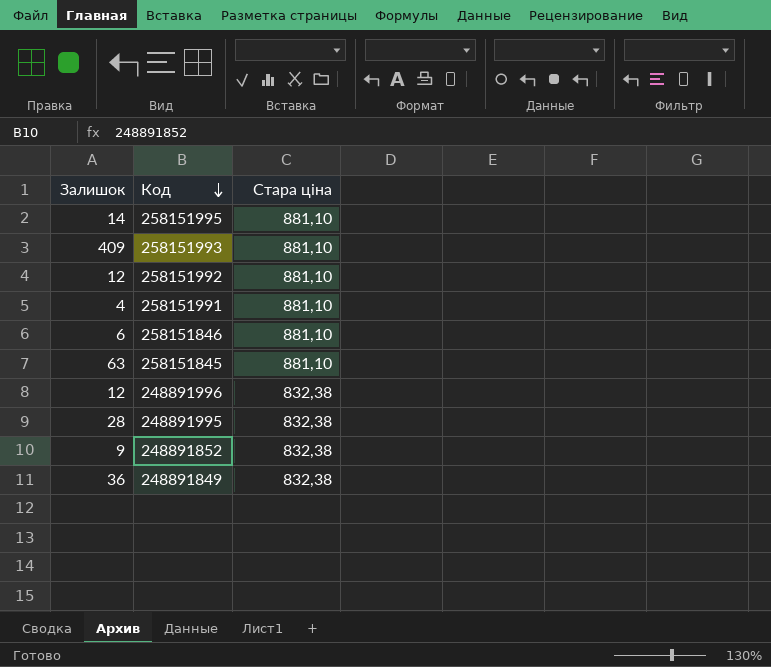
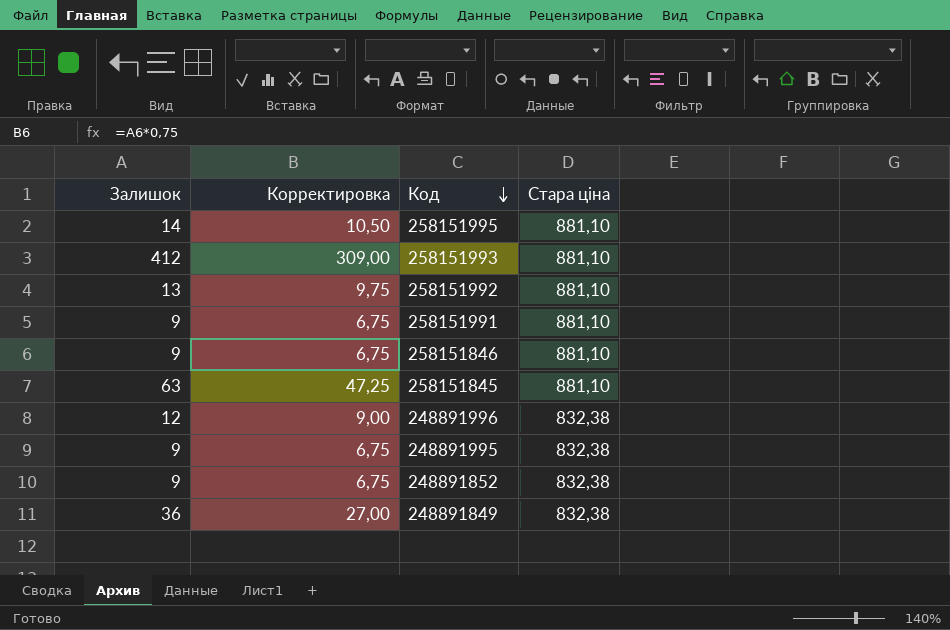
column Корректировка | formula: none -> [Залишок] * 0,75
258151993 | Залишок: 409 -> 412
258151992 | Залишок: 12 -> 13
258151991 | Залишок: 4 -> 9
258151846 | Залишок: 6 -> 9
248891995 | Залишок: 28 -> 9

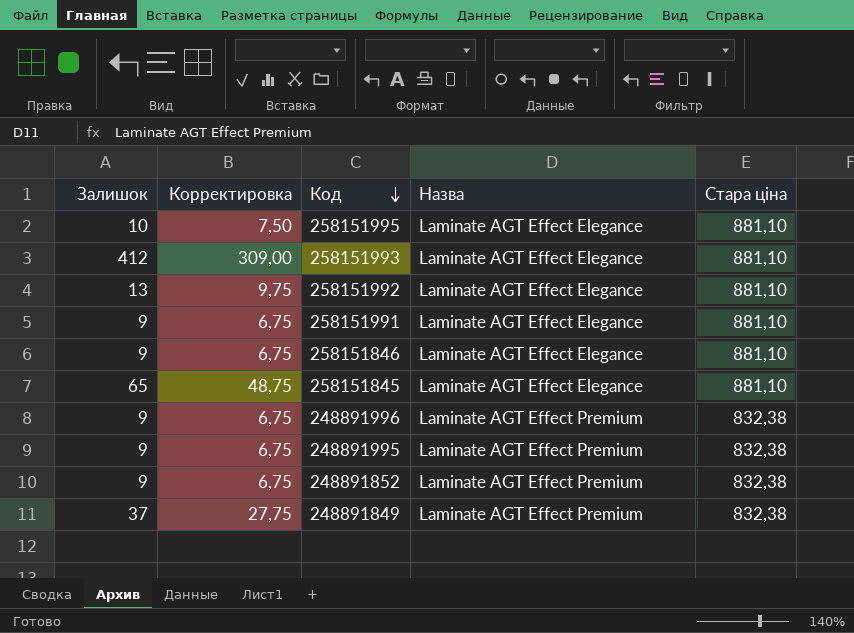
column Назва | position: none -> 4
258151995 | Залишок: 14 -> 10
258151995 | Корректировка: 10,50 -> 7,50
258151845 | Залишок: 63 -> 65
258151845 | Корректировка: 47,25 -> 48,75
248891996 | Залишок: 12 -> 9
248891996 | Корректировка: 9,00 -> 6,75
248891849 | Залишок: 36 -> 37
248891849 | Корректировка: 27,00 -> 27,75

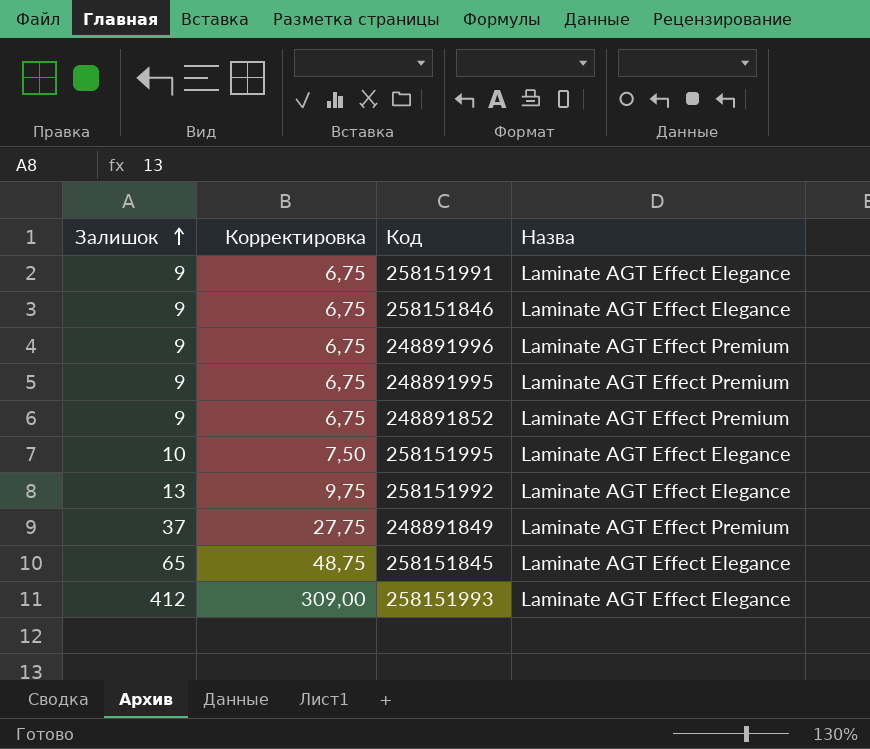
row order: Код descending -> Залишок ascending
column Стара ціна | position: 5 -> none

